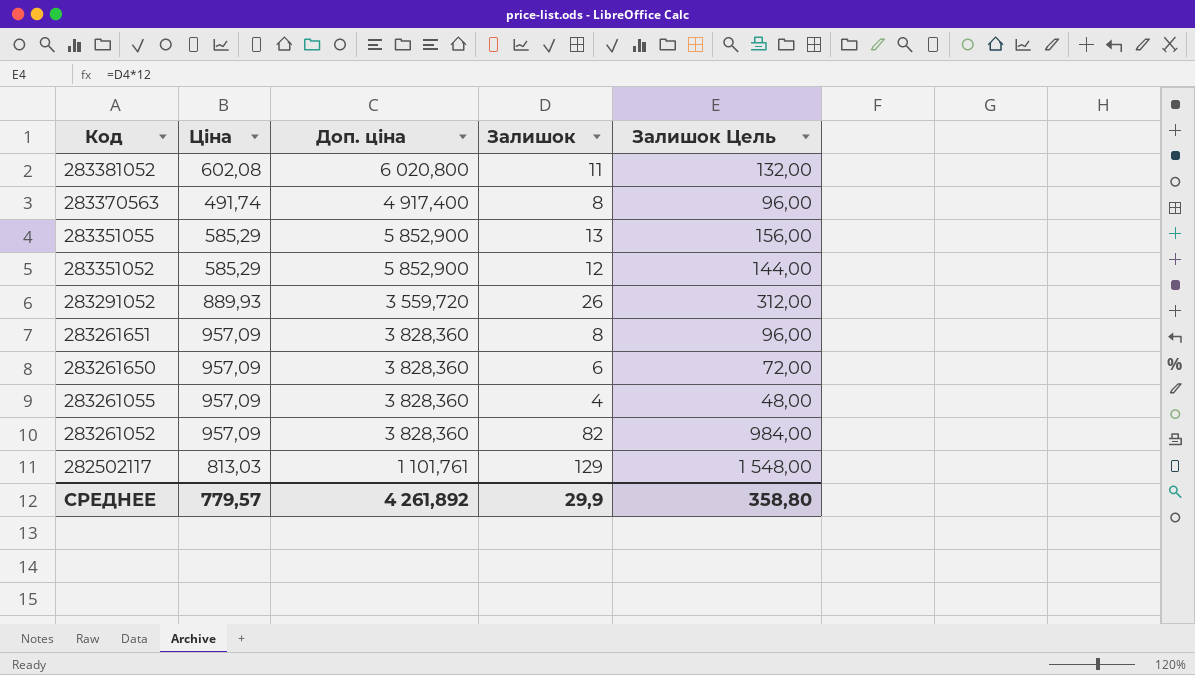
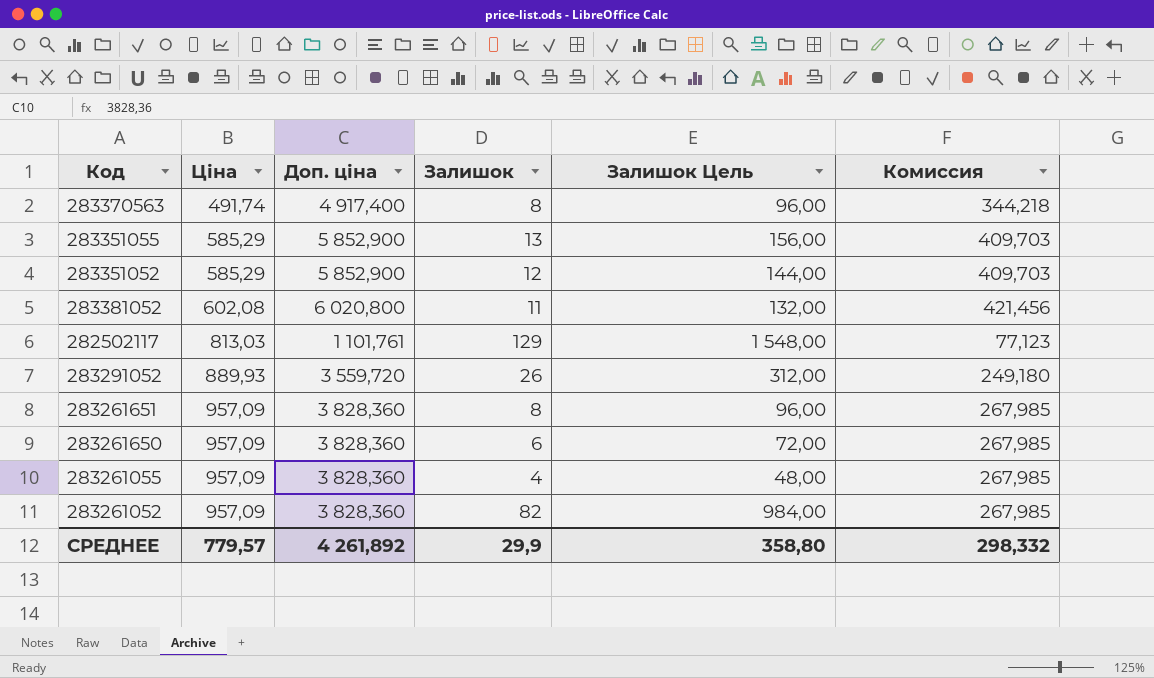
row order: Код descending -> Ціна ascending
column Комиссия | formula: none -> [Доп. ціна] * 0,07

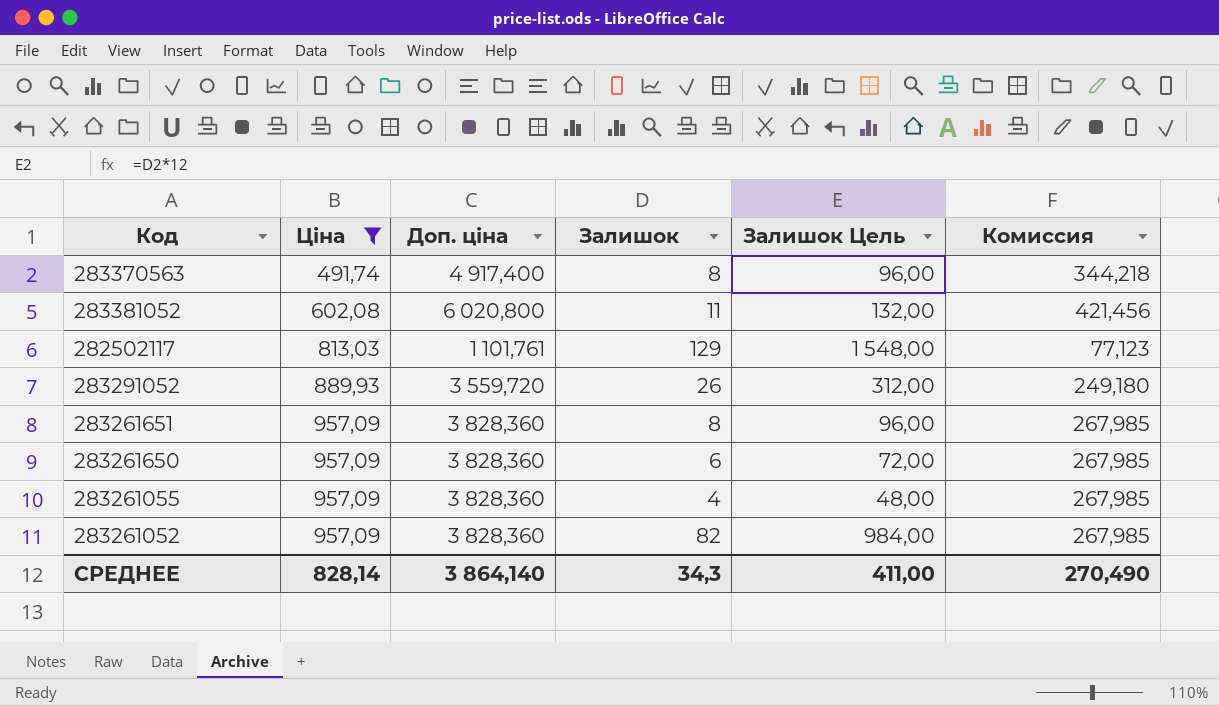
filter: none -> Ціна != 585,29
СРЕДНЕЕ | Ціна: 779,57 -> 828,14
СРЕДНЕЕ | Доп. ціна: 4 261,892 -> 3 864,140
СРЕДНЕЕ | Залишок: 29,9 -> 34,3
СРЕДНЕЕ | Залишок Цель: 358,80 -> 411,00
СРЕДНЕЕ | Комиссия: 298,332 -> 270,490

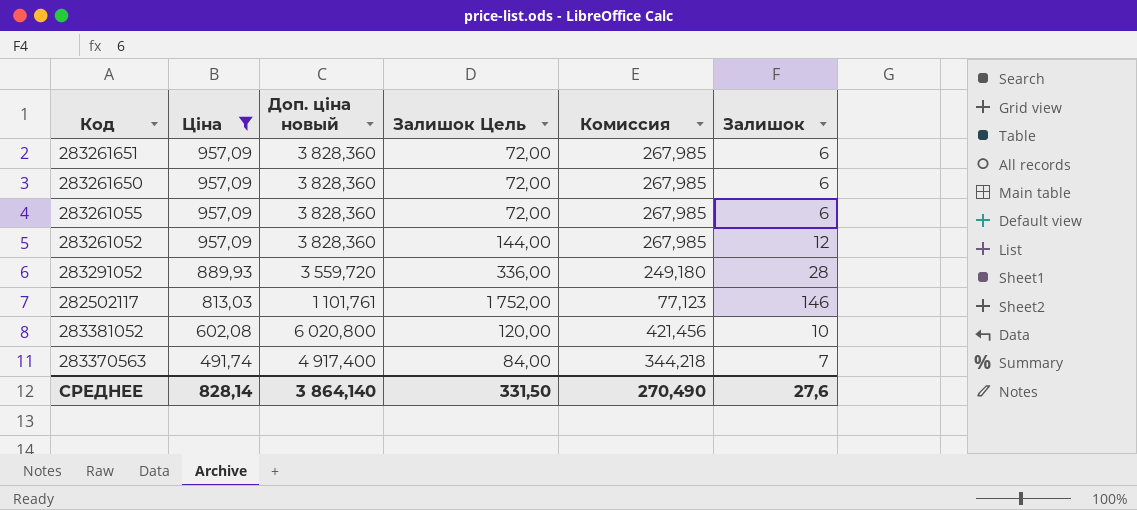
row order: Ціна ascending -> Ціна descending
column name: Доп. ціна -> Доп. ціна новый
column Залишок | position: 4 -> 6
283261651 | Залишок Цель: 96,00 -> 72,00
283261651 | Залишок: 8 -> 6
283261055 | Залишок Цель: 48,00 -> 72,00
283261055 | Залишок: 4 -> 6
283261052 | Залишок Цель: 984,00 -> 144,00
283261052 | Залишок: 82 -> 12
283291052 | Залишок Цель: 312,00 -> 336,00
283291052 | Залишок: 26 -> 28
282502117 | Залишок Цель: 1 548,00 -> 1 752,00
282502117 | Залишок: 129 -> 146
283381052 | Залишок Цель: 132,00 -> 120,00
283381052 | Залишок: 11 -> 10
283370563 | Залишок Цель: 96,00 -> 84,00
283370563 | Залишок: 8 -> 7
СРЕДНЕЕ | Залишок Цель: 411,00 -> 331,50
СРЕДНЕЕ | Залишок: 34,3 -> 27,6

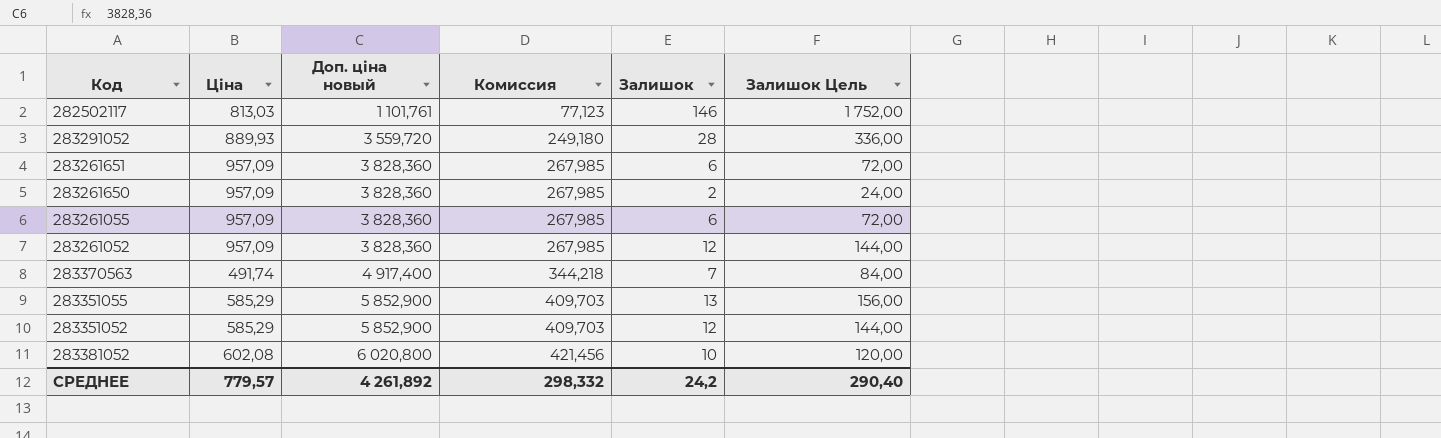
filter: Ціна != 585,29 -> none
row order: Ціна descending -> Доп. ціна новый ascending
column Залишок Цель | position: 4 -> 6
283261650 | Залишок: 6 -> 2
283261650 | Залишок Цель: 72,00 -> 24,00
СРЕДНЕЕ | Ціна: 828,14 -> 779,57
СРЕДНЕЕ | Доп. ціна новый: 3 864,140 -> 4 261,892
СРЕДНЕЕ | Комиссия: 270,490 -> 298,332
СРЕДНЕЕ | Залишок: 27,6 -> 24,2
СРЕДНЕЕ | Залишок Цель: 331,50 -> 290,40

